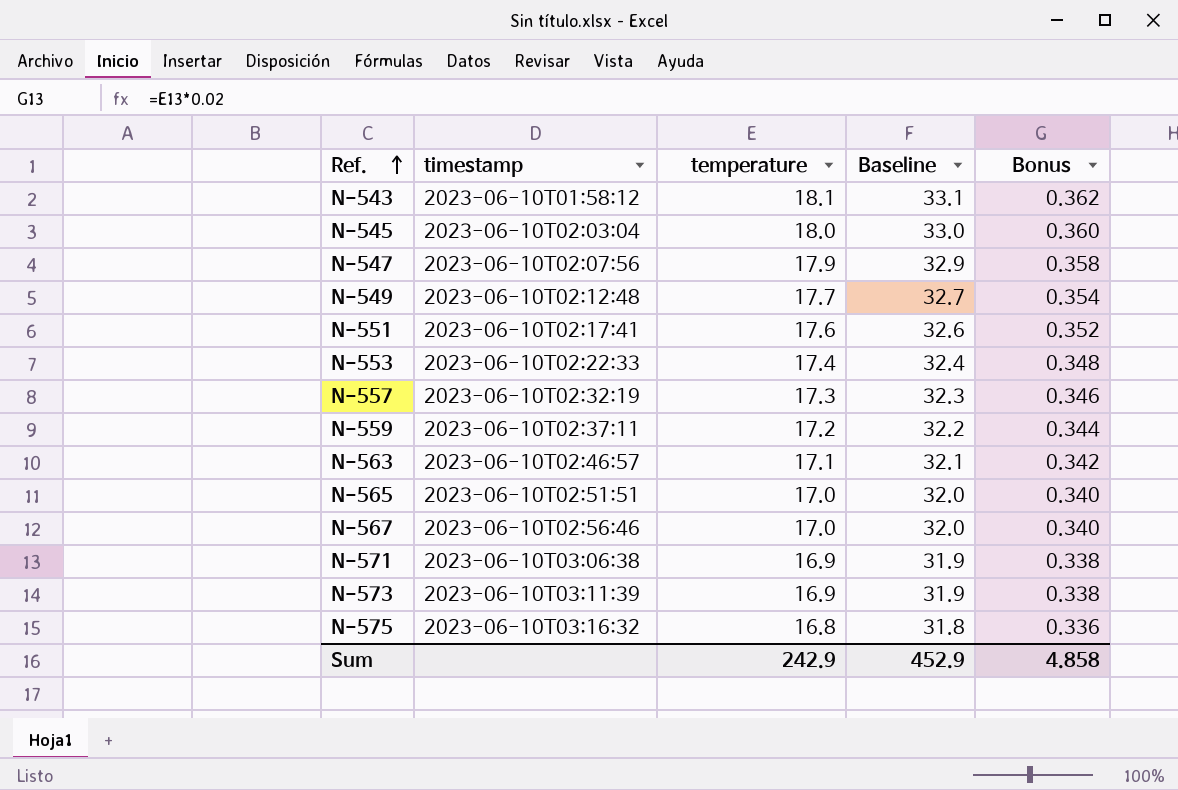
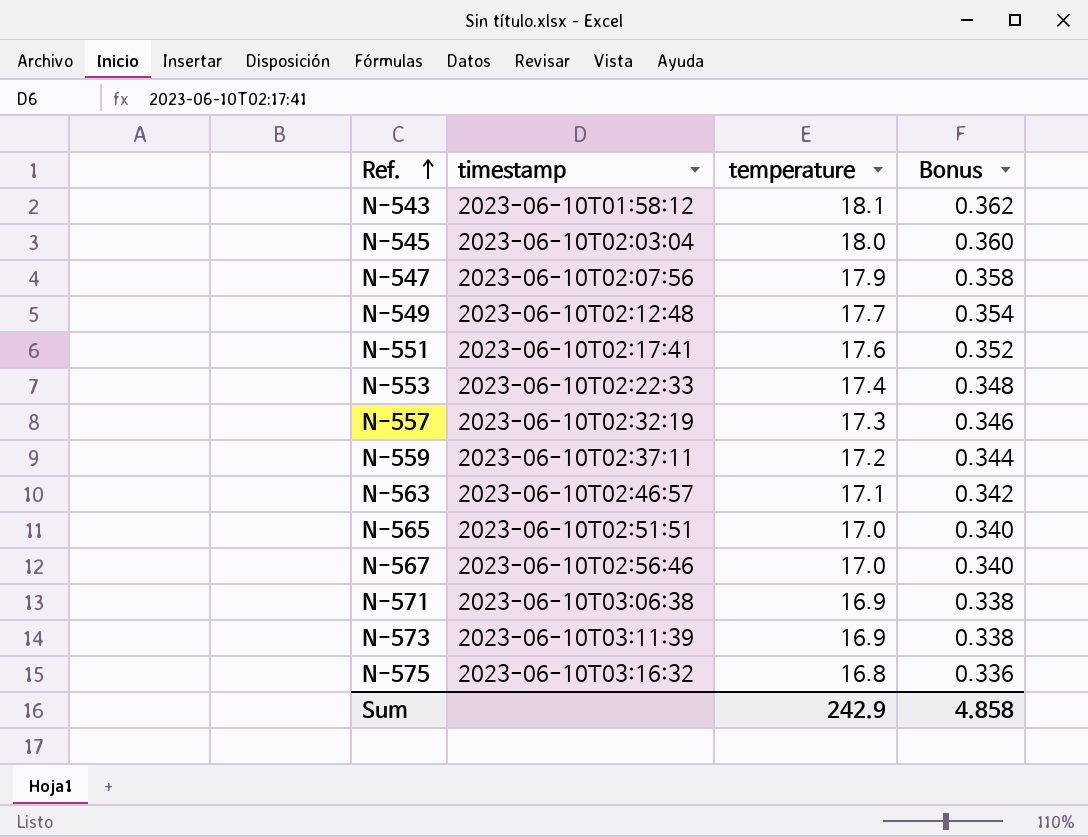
column Baseline | formula: [temperature] + 15 -> none

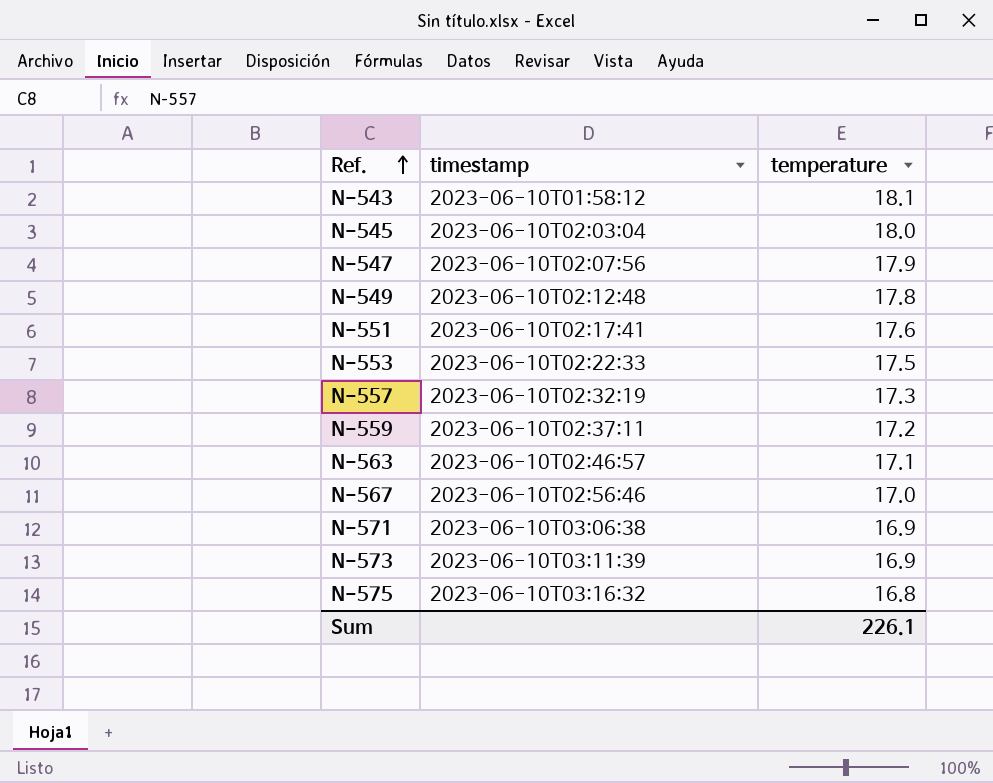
column Bonus | formula: [temperature] * 0.02 -> none
row N-565: 2023-06-10T02:51:51 | 17.0 | 0.340 -> none
N-549 | temperature: 17.7 -> 17.8
N-553 | temperature: 17.4 -> 17.5
Sum | temperature: 242.9 -> 226.1

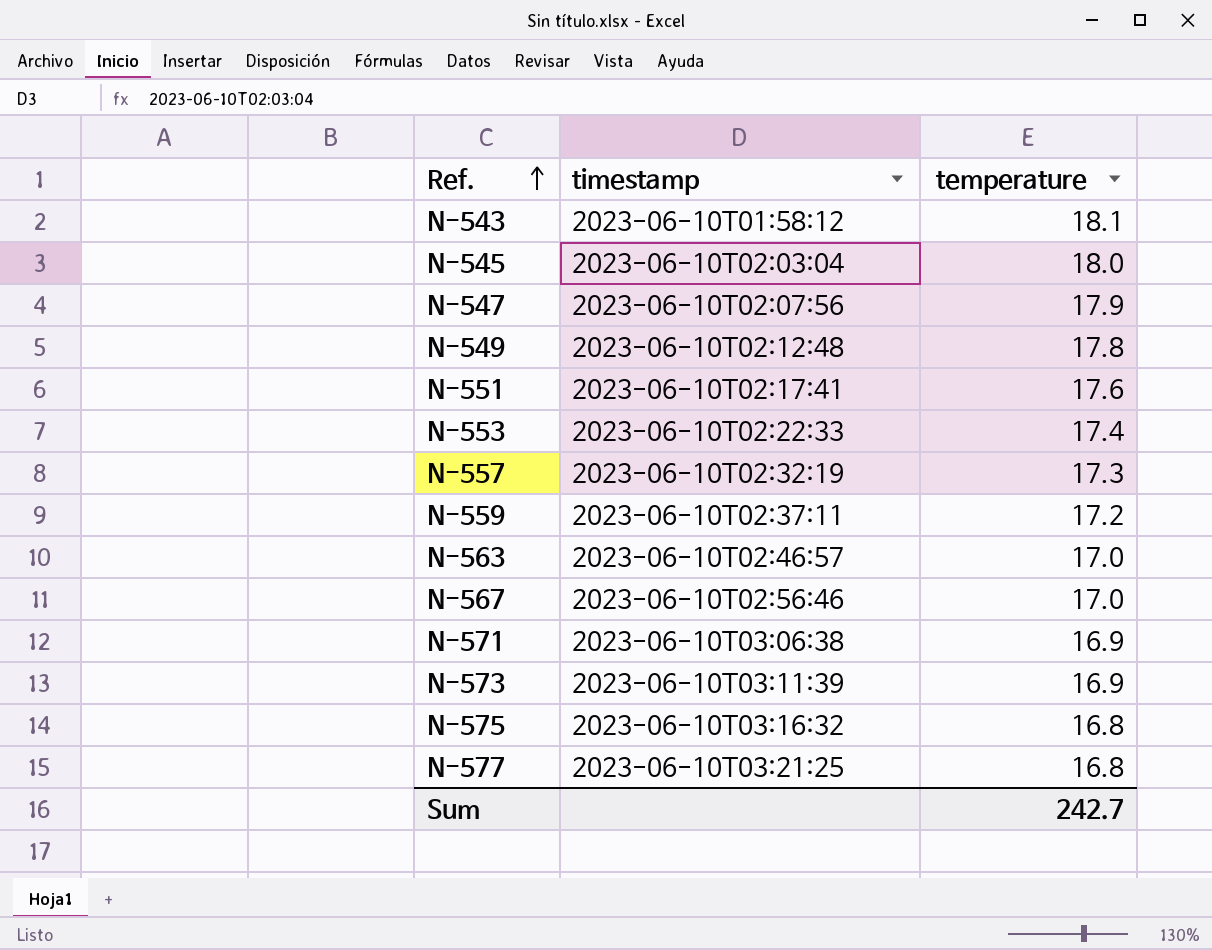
N-553 | temperature: 17.5 -> 17.4
N-563 | temperature: 17.1 -> 17.0
row N-577: none -> 2023-06-10T03:21:25 | 16.8
Sum | temperature: 226.1 -> 242.7

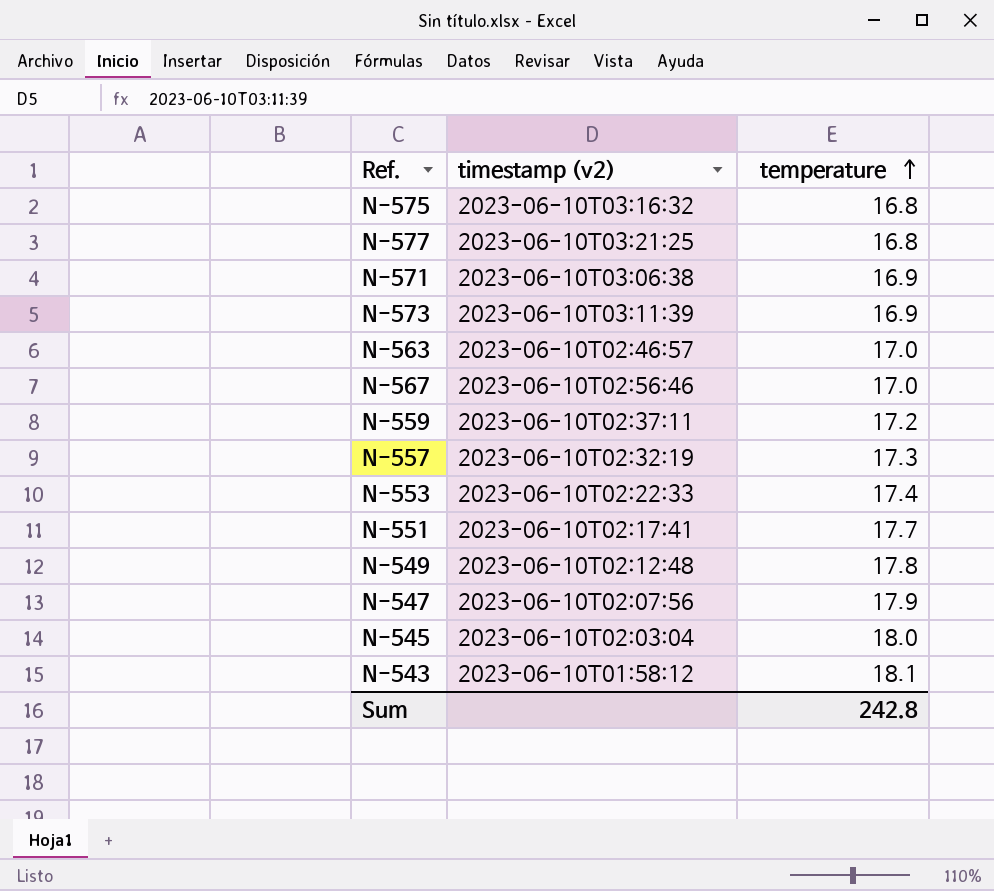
row order: Ref. ascending -> temperature ascending
column name: timestamp -> timestamp (v2)
N-551 | temperature: 17.6 -> 17.7
Sum | temperature: 242.7 -> 242.8

